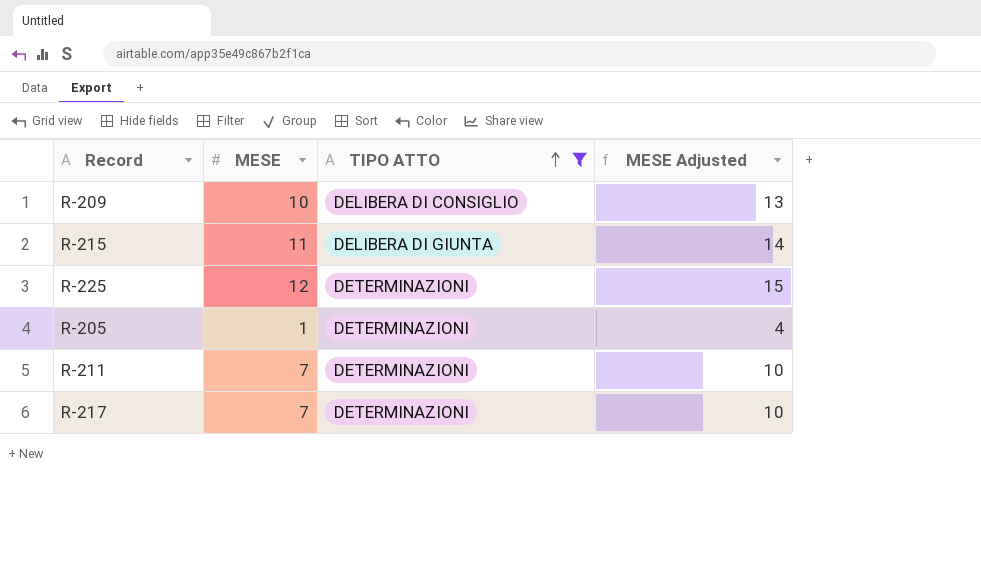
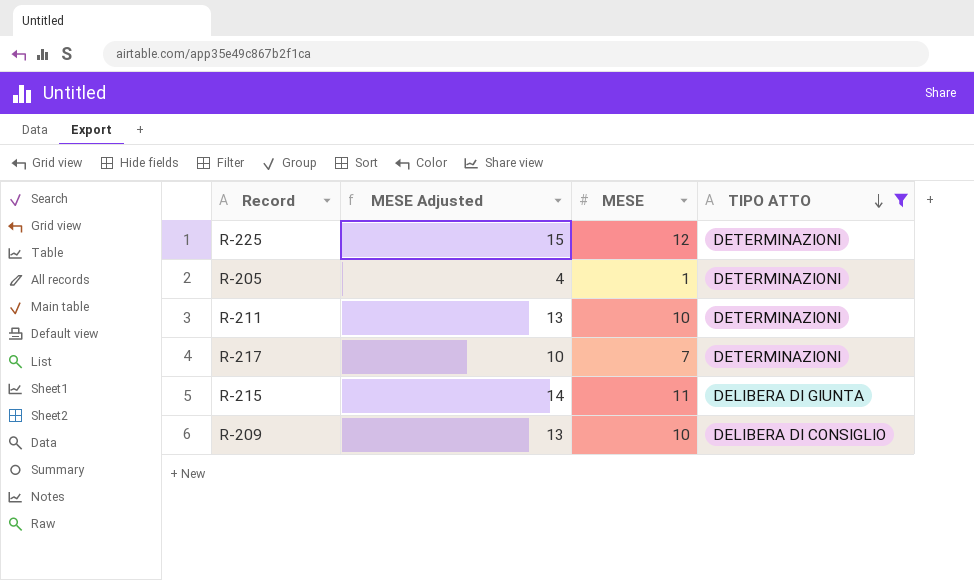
row order: TIPO ATTO ascending -> TIPO ATTO descending
column MESE Adjusted | position: 4 -> 2
R-211 | MESE Adjusted: 10 -> 13
R-211 | MESE: 7 -> 10

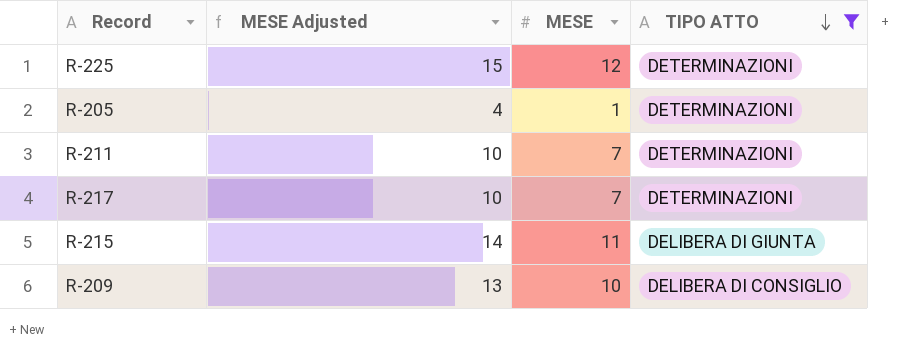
R-211 | MESE Adjusted: 13 -> 10
R-211 | MESE: 10 -> 7

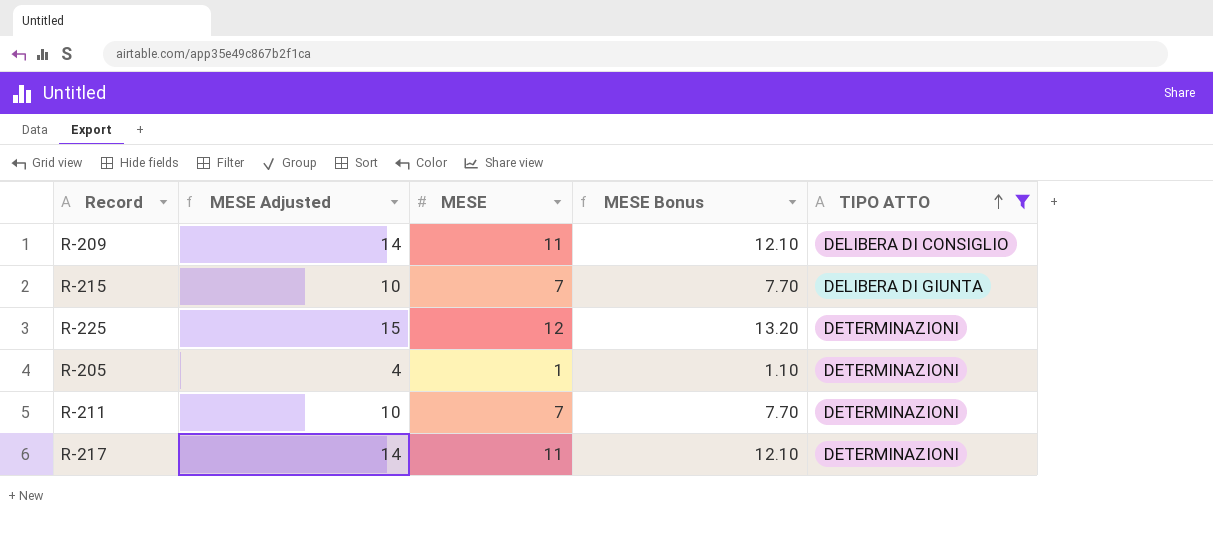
row order: TIPO ATTO descending -> TIPO ATTO ascending
column MESE Bonus | formula: none -> [MESE] * 1.1
R-209 | MESE Adjusted: 13 -> 14
R-209 | MESE: 10 -> 11
R-215 | MESE Adjusted: 14 -> 10
R-215 | MESE: 11 -> 7
R-217 | MESE Adjusted: 10 -> 14
R-217 | MESE: 7 -> 11

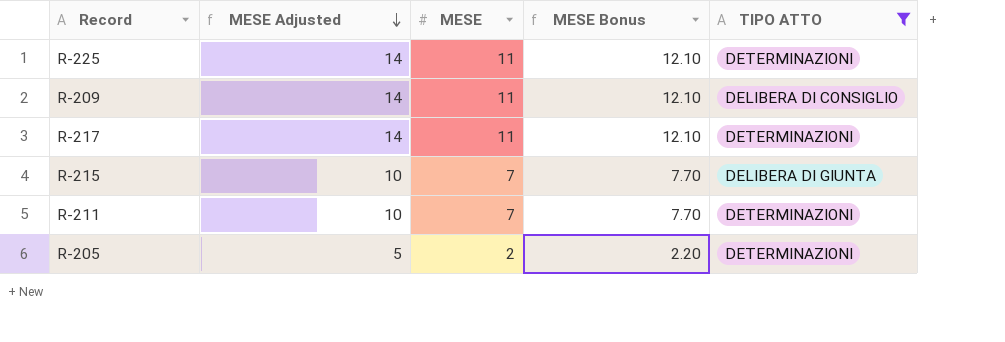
row order: TIPO ATTO ascending -> MESE Adjusted descending
R-225 | MESE Adjusted: 15 -> 14
R-225 | MESE: 12 -> 11
R-225 | MESE Bonus: 13.20 -> 12.10
R-205 | MESE Adjusted: 4 -> 5
R-205 | MESE: 1 -> 2
R-205 | MESE Bonus: 1.10 -> 2.20

